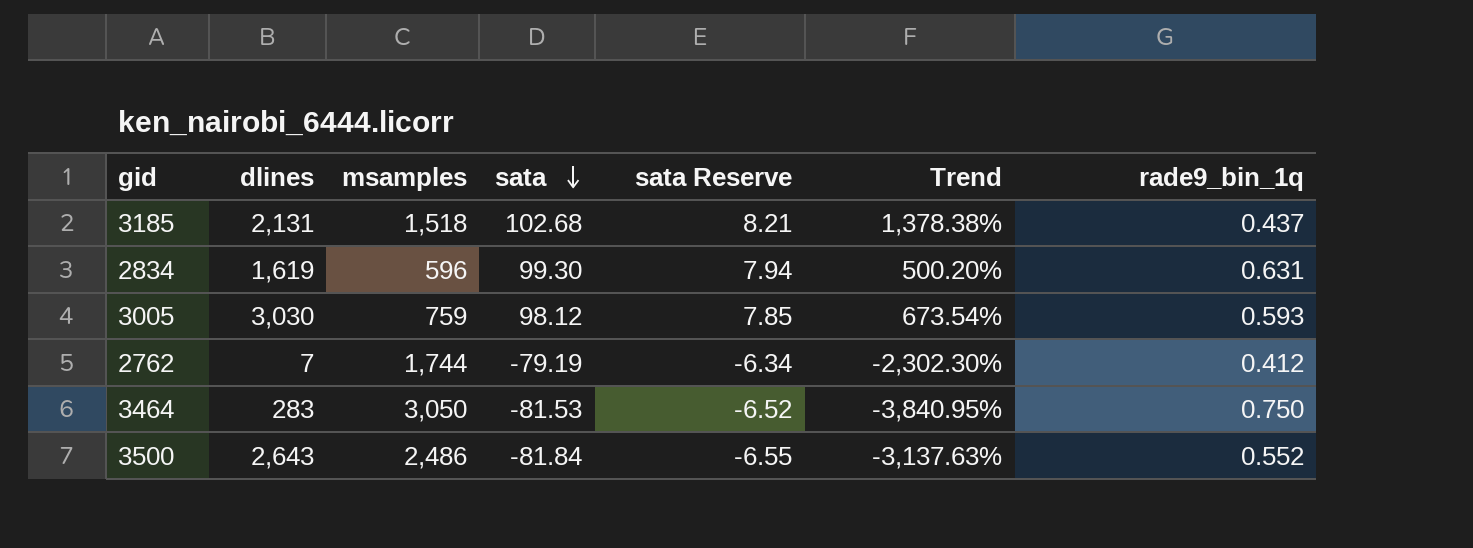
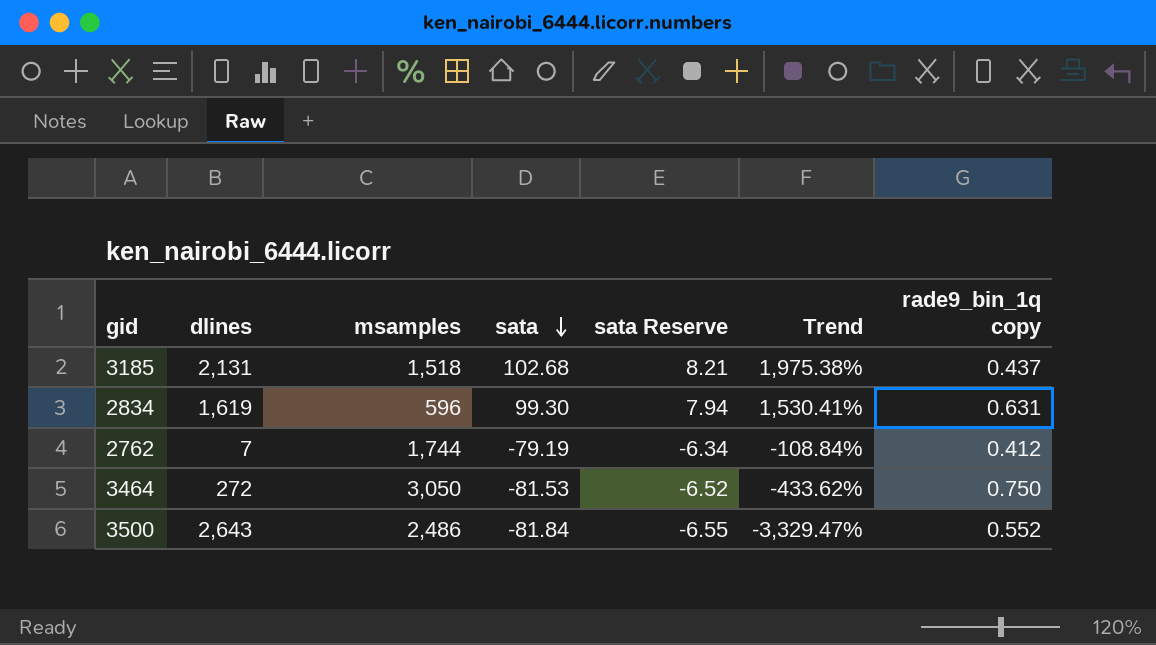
column Trend | formula: ([msamples] - [sata]) / [sata] -> ([dlines] - [sata]) / [sata]
column name: rade9_bin_1q -> rade9_bin_1q copy
row 3005: 3,030 | 759 | 98.12 | 7.85 | 673.54% | 0.593 -> none
3464 | dlines: 283 -> 272

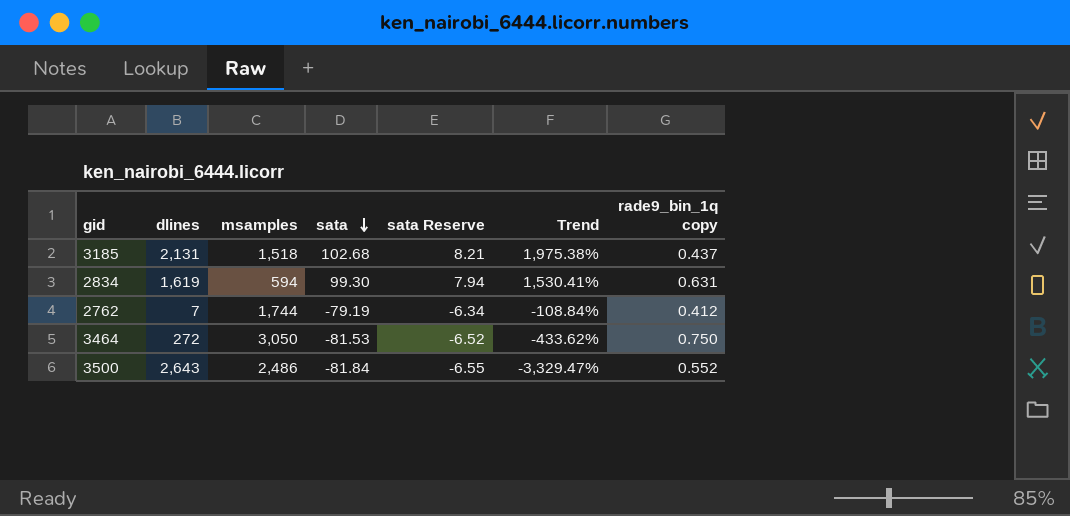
2834 | msamples: 596 -> 594

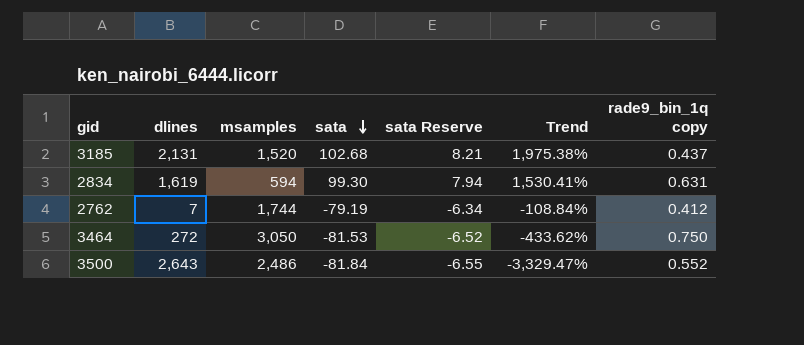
3185 | msamples: 1,518 -> 1,520

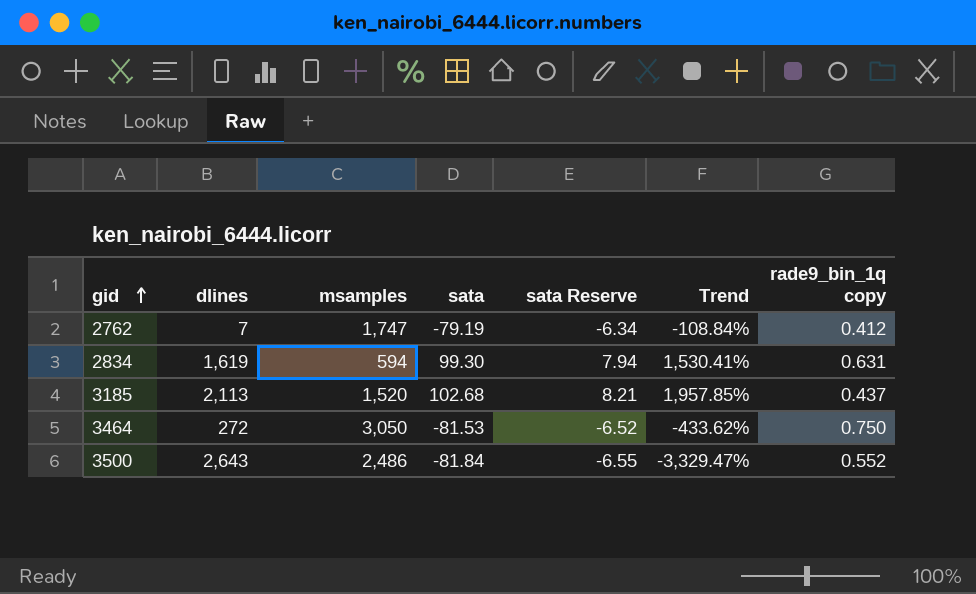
row order: sata descending -> gid ascending
2762 | msamples: 1,744 -> 1,747
3185 | dlines: 2,131 -> 2,113
3185 | Trend: 1,975.38% -> 1,957.85%

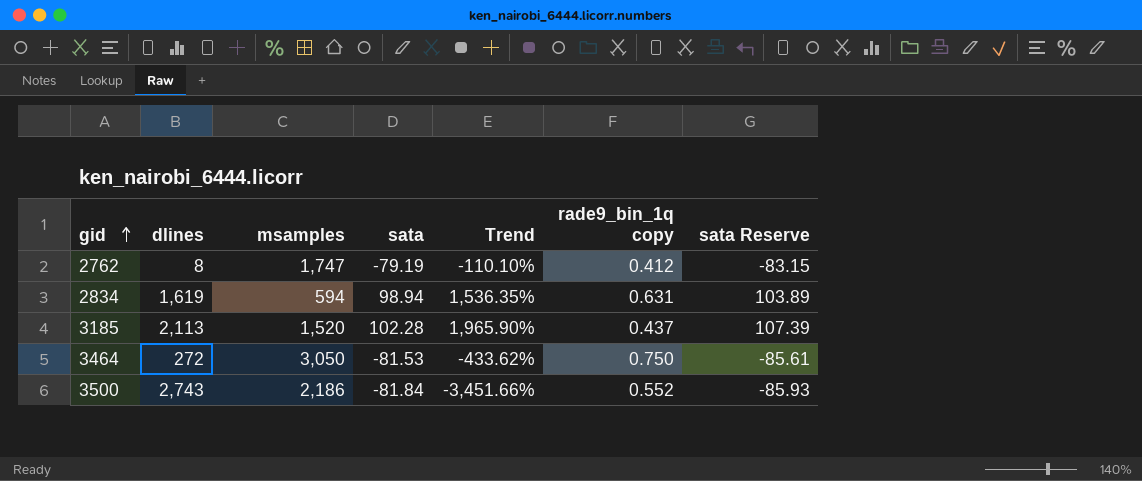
column sata Reserve | formula: [sata] * 0.08 -> [sata] * 1.05
column sata Reserve | position: 5 -> 7
2762 | dlines: 7 -> 8
2762 | Trend: -108.84% -> -110.10%
2834 | sata: 99.30 -> 98.94
2834 | Trend: 1,530.41% -> 1,536.35%
3185 | sata: 102.68 -> 102.28
3185 | Trend: 1,957.85% -> 1,965.90%
3500 | dlines: 2,643 -> 2,743
3500 | msamples: 2,486 -> 2,186
3500 | Trend: -3,329.47% -> -3,451.66%

